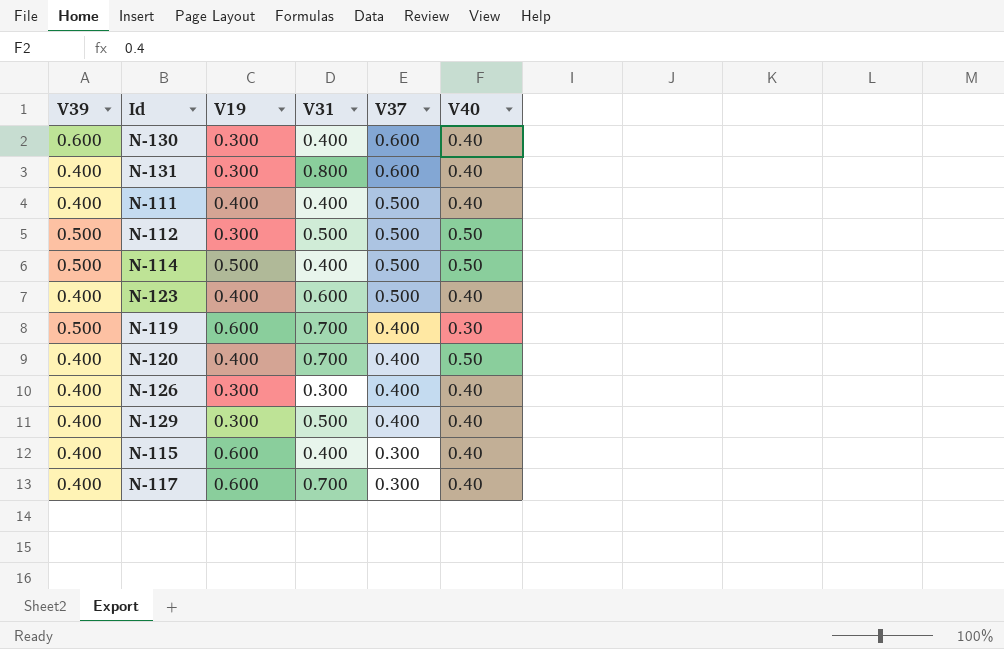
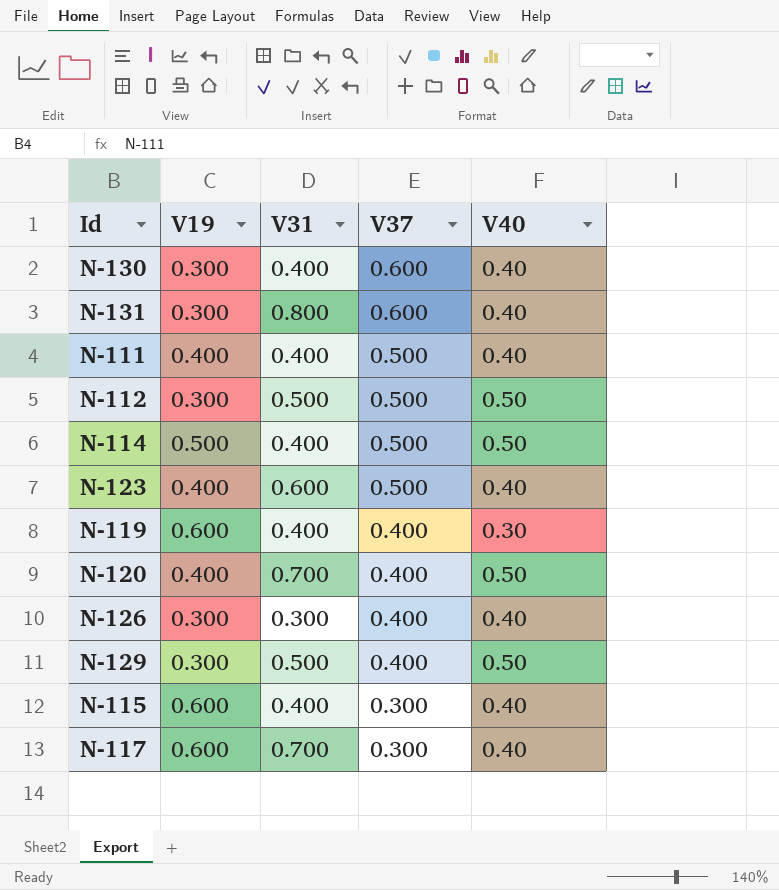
column V39 | position: 1 -> none
N-119 | V31: 0.700 -> 0.400
N-129 | V40: 0.40 -> 0.50

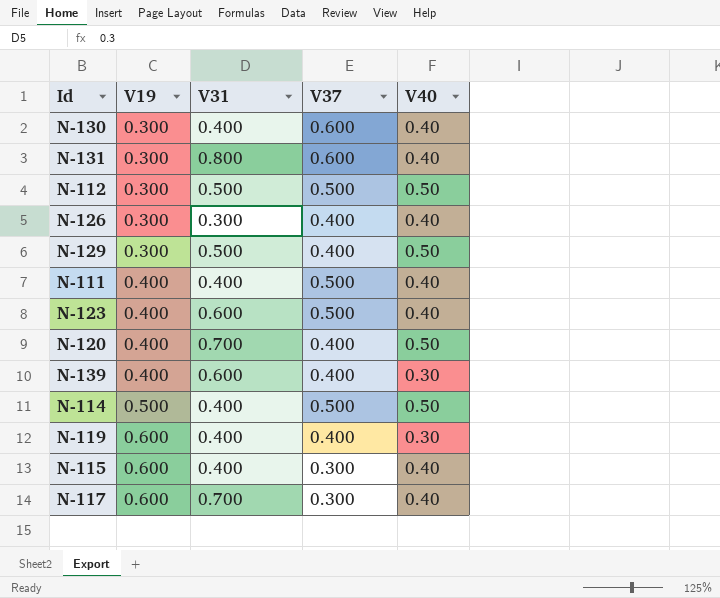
row order: V37 descending -> V19 ascending
row N-139: none -> 0.400 | 0.600 | 0.400 | 0.30

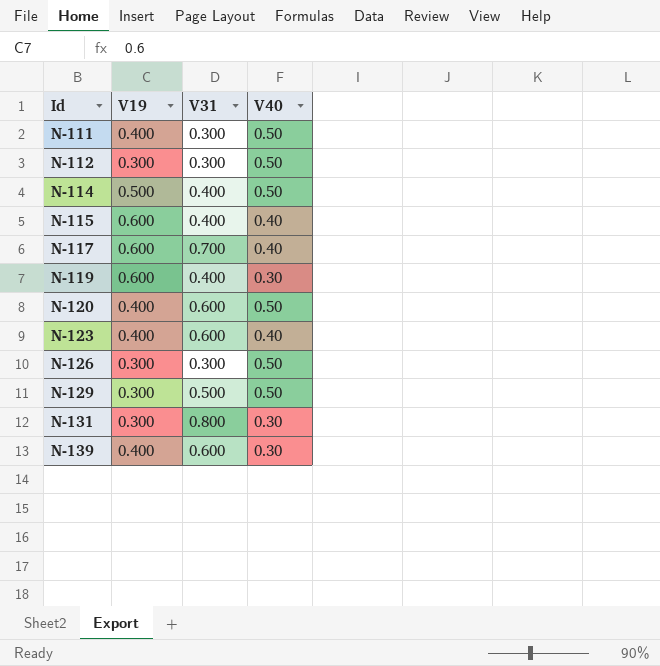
row order: V19 ascending -> Id ascending
column V37 | position: 4 -> none
row N-130: 0.300 | 0.400 | 0.600 | 0.40 -> none
N-111 | V31: 0.400 -> 0.300
N-111 | V40: 0.40 -> 0.50
N-112 | V31: 0.500 -> 0.300
N-120 | V31: 0.700 -> 0.600
N-126 | V40: 0.40 -> 0.50
N-131 | V40: 0.40 -> 0.30

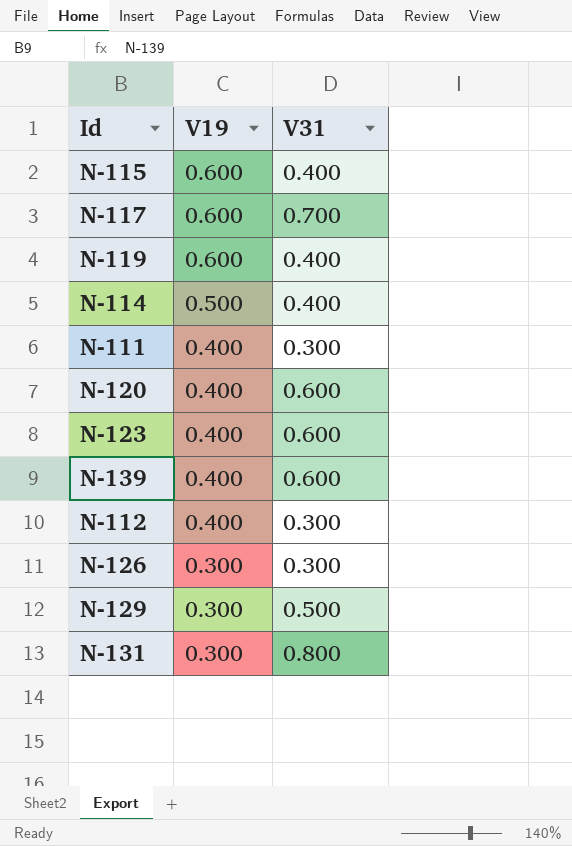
row order: Id ascending -> V19 descending
column V40 | position: 4 -> none
N-112 | V19: 0.300 -> 0.400

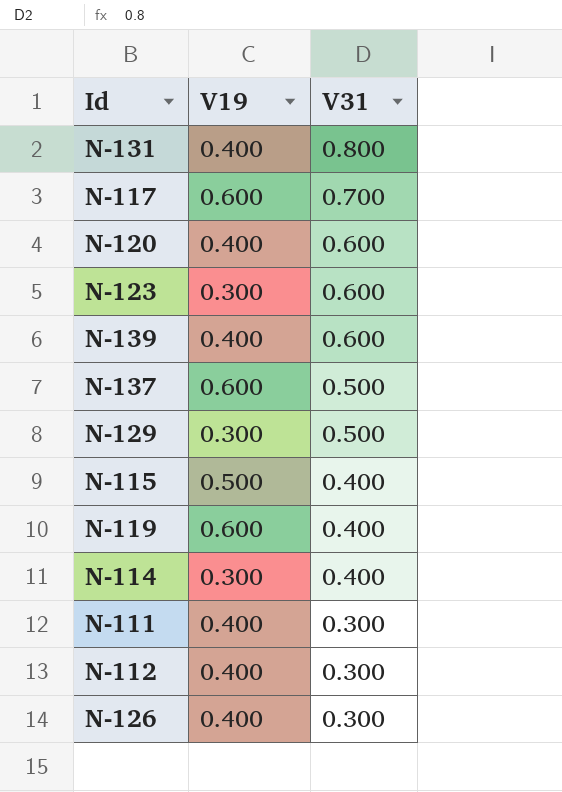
row order: V19 descending -> V31 descending
N-131 | V19: 0.300 -> 0.400
N-123 | V19: 0.400 -> 0.300
row N-137: none -> 0.600 | 0.500
N-115 | V19: 0.600 -> 0.500
N-114 | V19: 0.500 -> 0.300
N-126 | V19: 0.300 -> 0.400

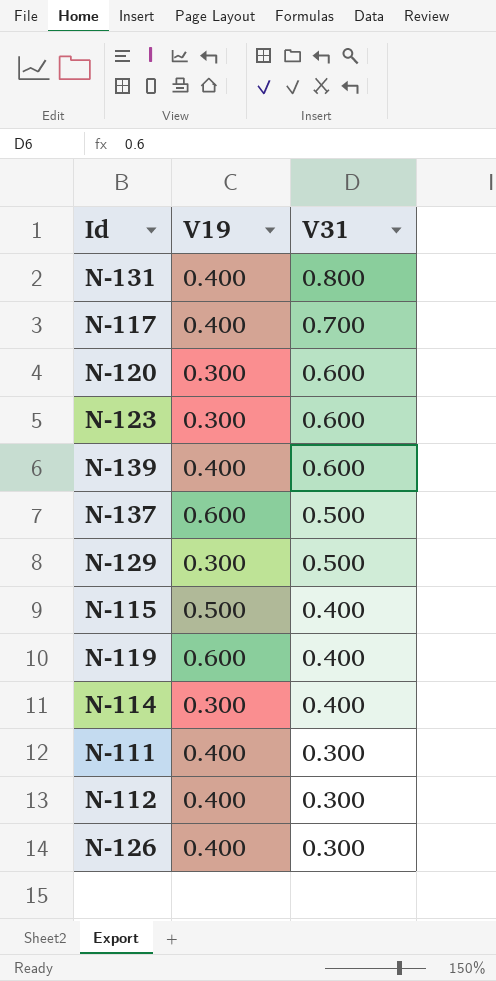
N-117 | V19: 0.600 -> 0.400
N-120 | V19: 0.400 -> 0.300

